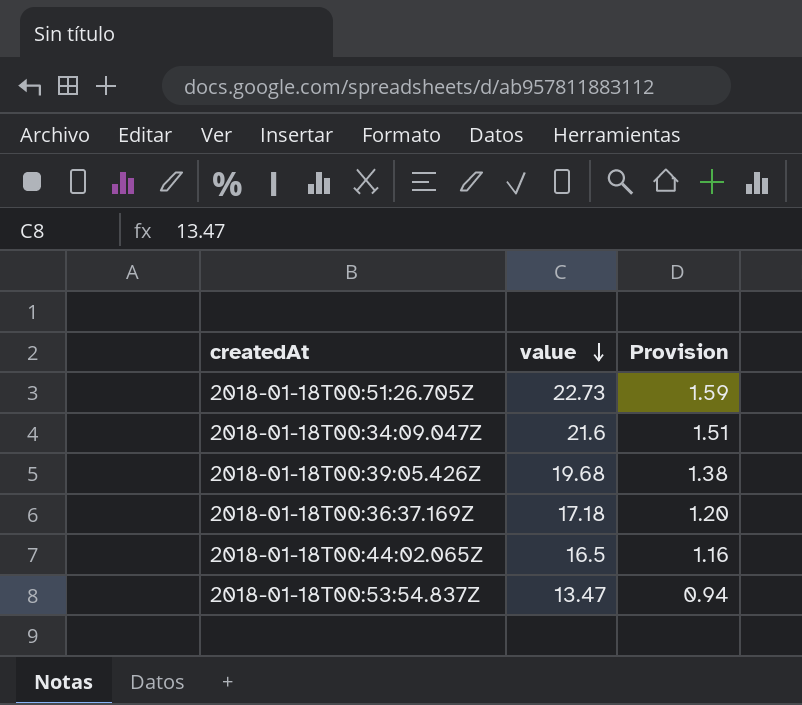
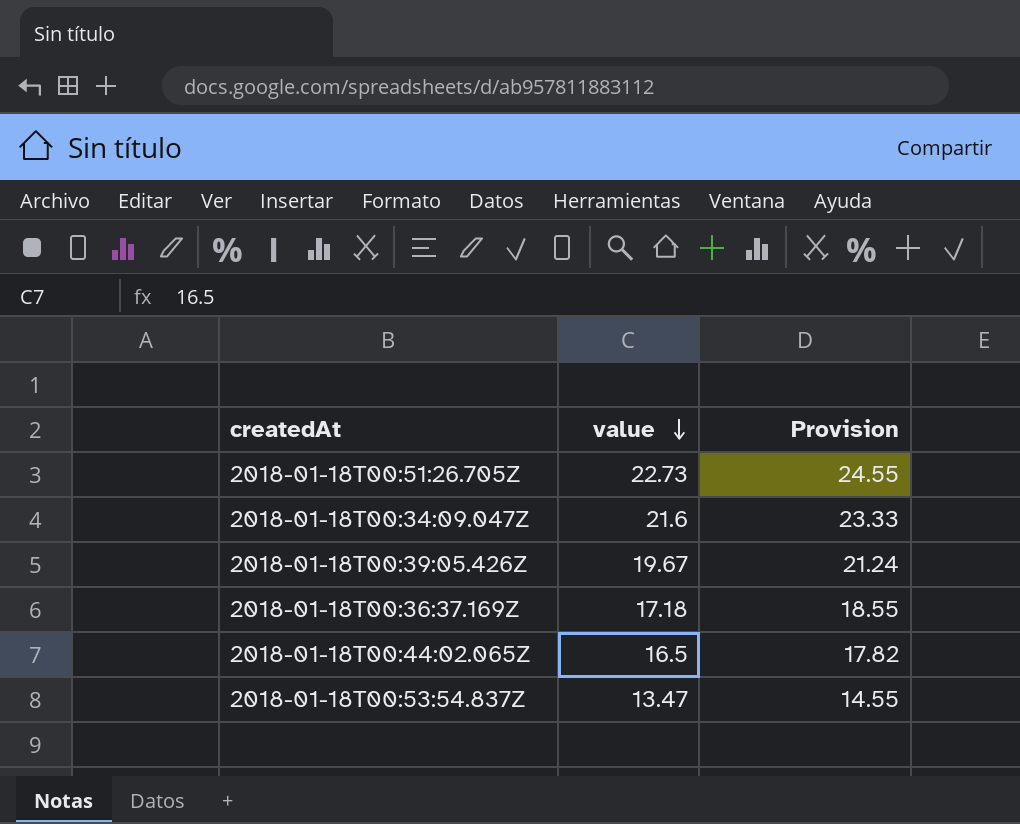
column Provision | formula: [value] * 0.07 -> [value] * 1.08
2018-01-18T00:39:05.426Z | value: 19.68 -> 19.67

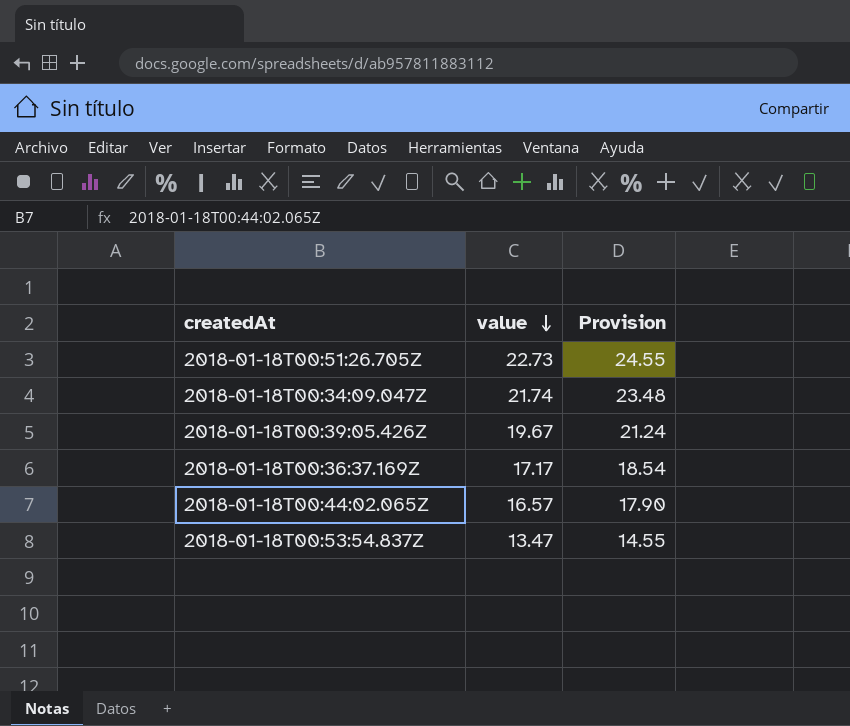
2018-01-18T00:34:09.047Z | value: 21.6 -> 21.74
2018-01-18T00:34:09.047Z | Provision: 23.33 -> 23.48
2018-01-18T00:36:37.169Z | value: 17.18 -> 17.17
2018-01-18T00:36:37.169Z | Provision: 18.55 -> 18.54
2018-01-18T00:44:02.065Z | value: 16.5 -> 16.57
2018-01-18T00:44:02.065Z | Provision: 17.82 -> 17.90

